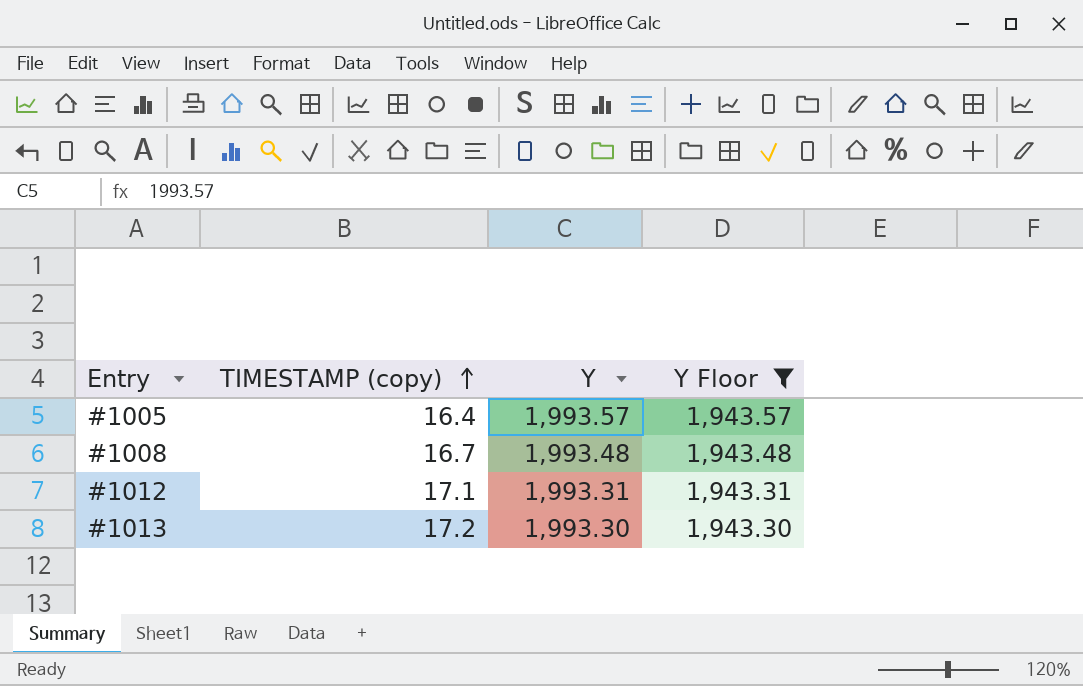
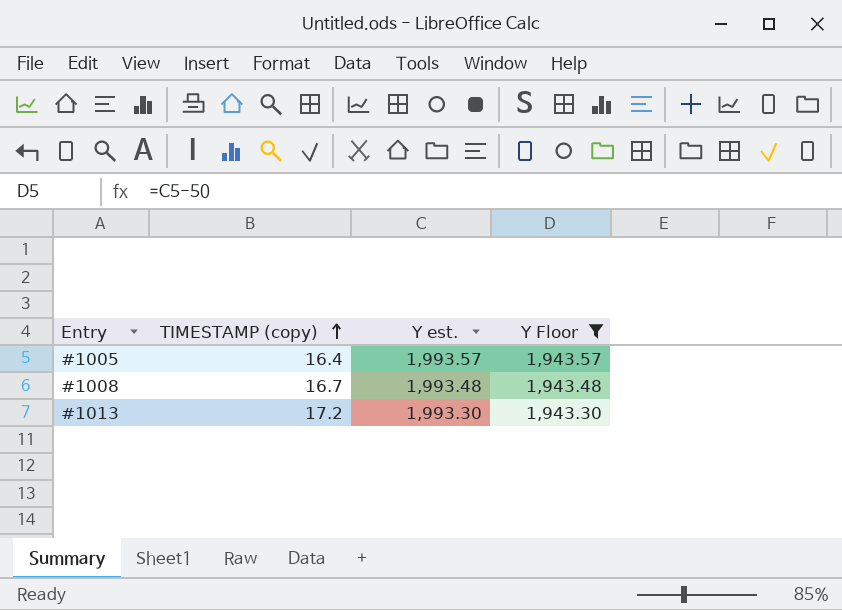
column name: Y -> Y est.
row #1012: 17.1 | 1,993.31 | 1,943.31 -> none

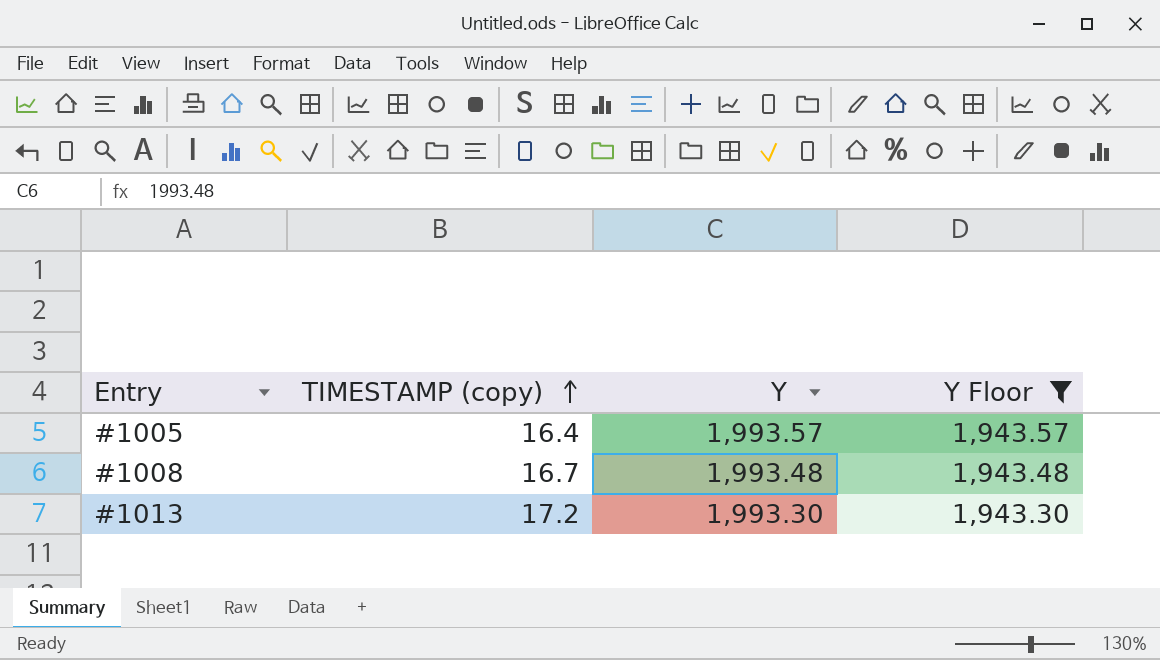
column name: Y est. -> Y

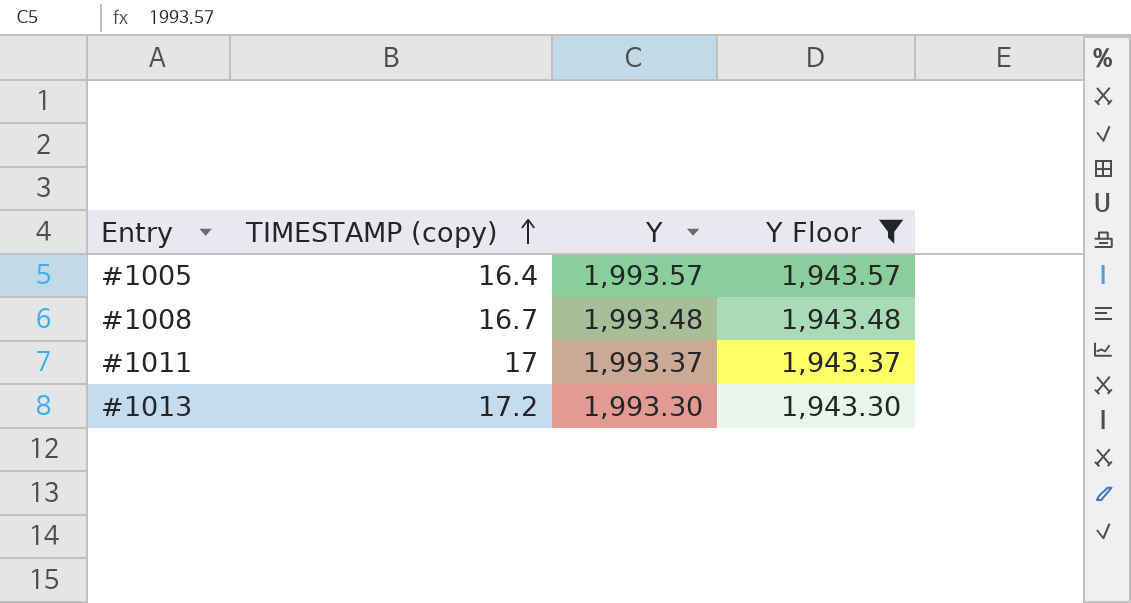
row #1011: none -> 17 | 1,993.37 | 1,943.37

